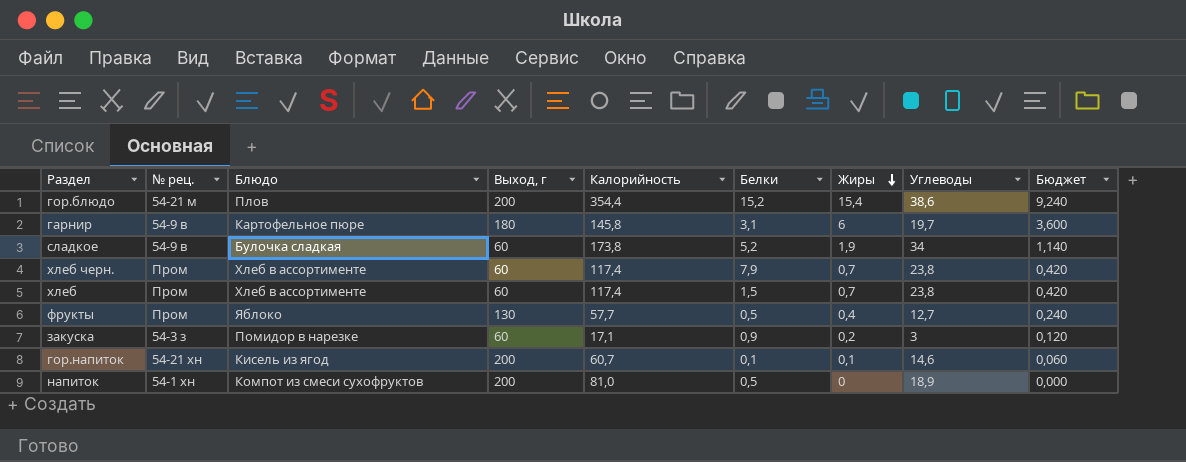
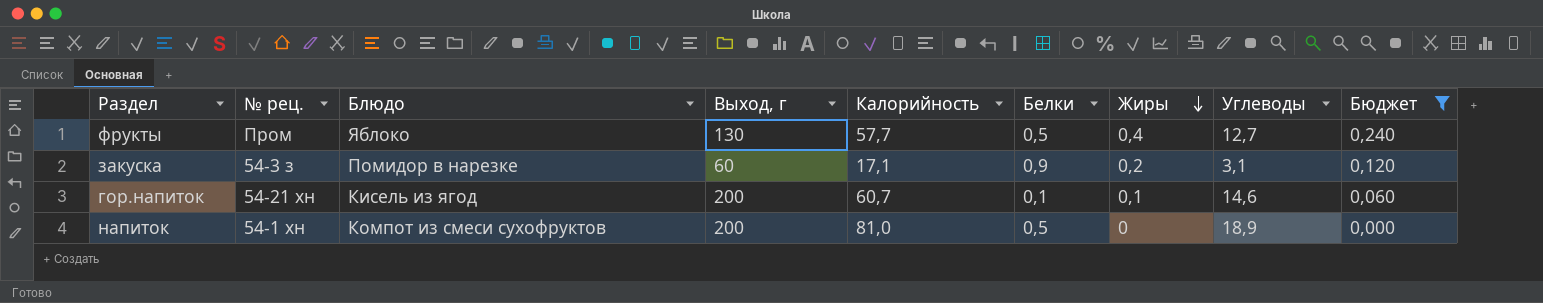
filter: none -> Бюджет <= 0,240
закуска | Углеводы: 3 -> 3,1

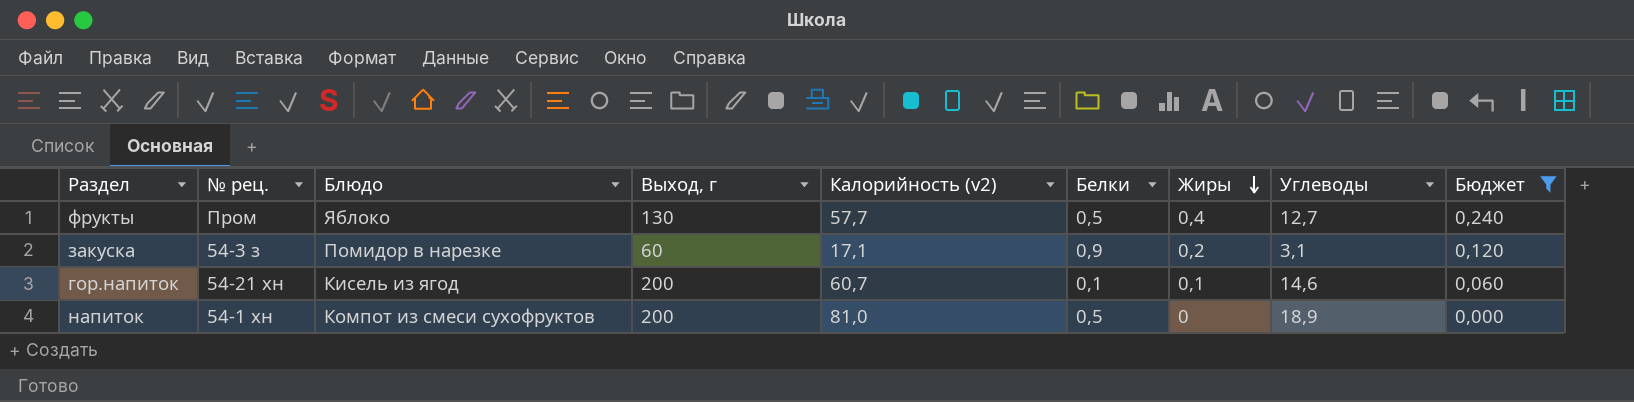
column name: Калорийность -> Калорийность (v2)

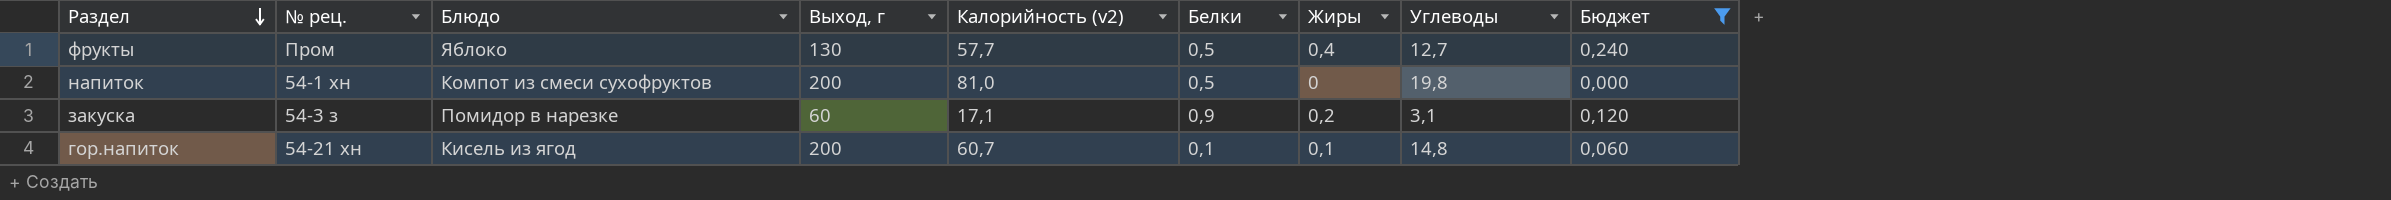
row order: Жиры descending -> Раздел descending
напиток | Углеводы: 18,9 -> 19,8
гор.напиток | Углеводы: 14,6 -> 14,8

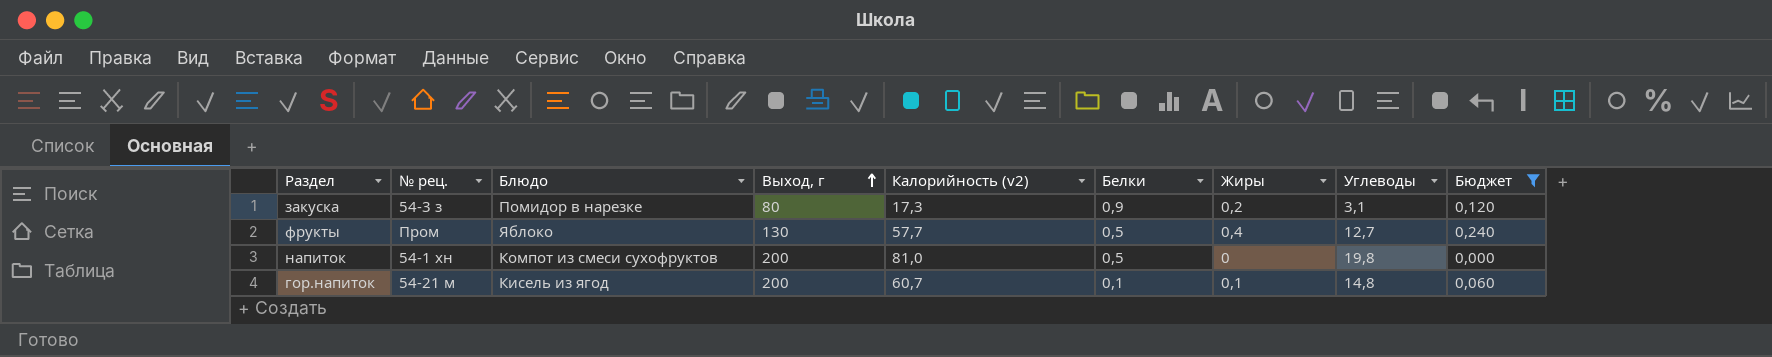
row order: Раздел descending -> Выход, г ascending
закуска | Выход, г: 60 -> 80
закуска | Калорийность (v2): 17,1 -> 17,3
гор.напиток | № рец.: 54-21 хн -> 54-21 м

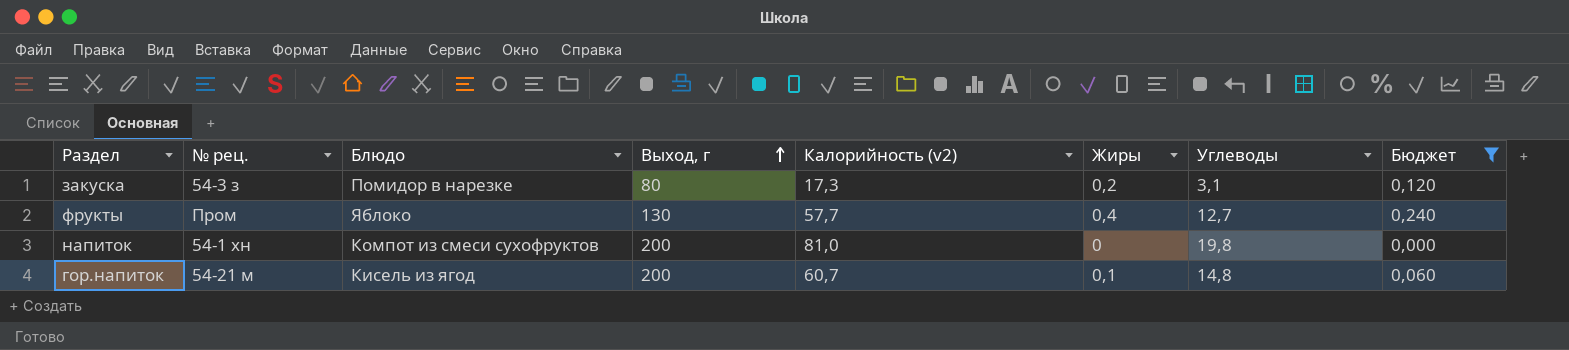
column Белки | position: 6 -> none

